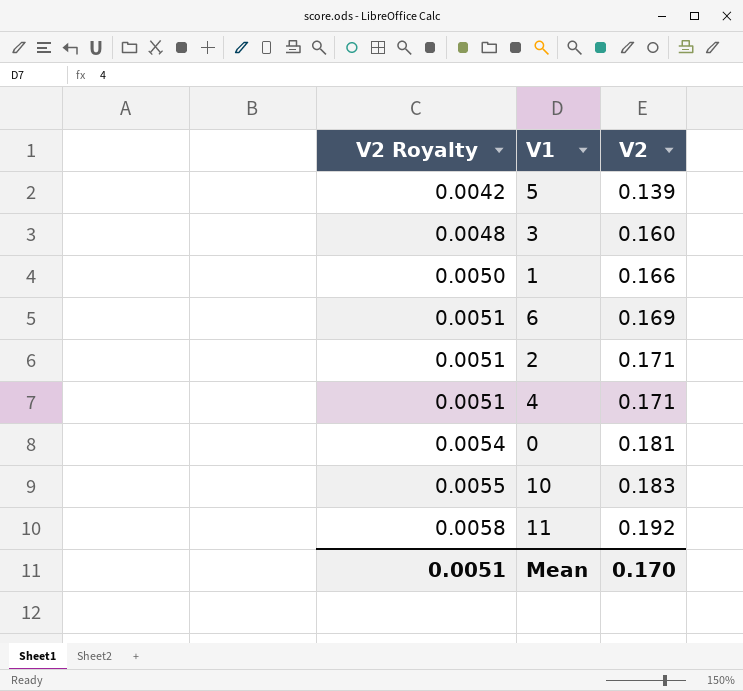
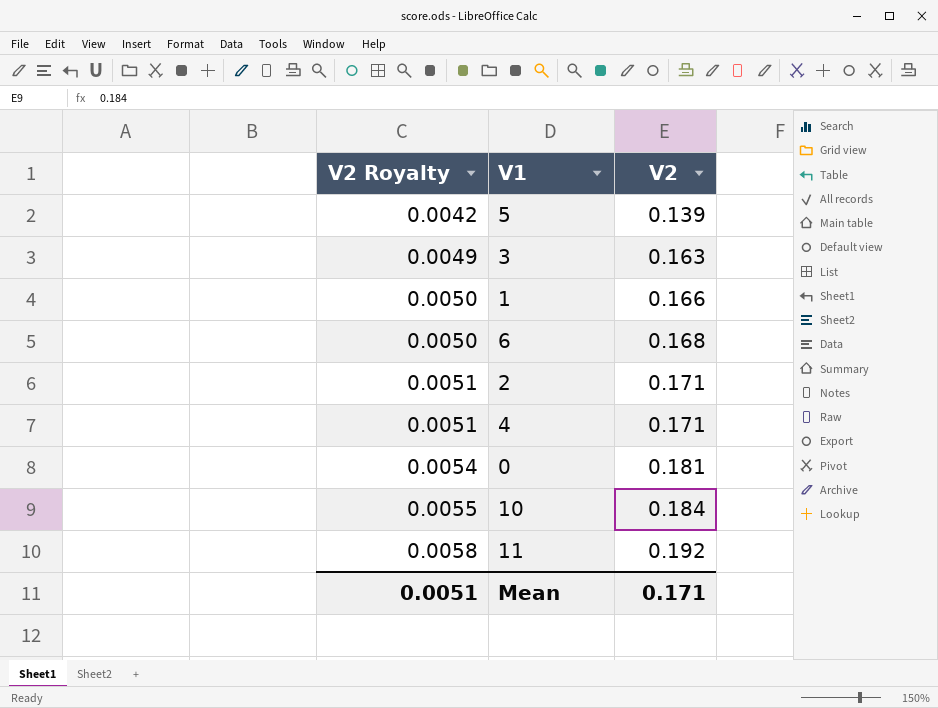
3 | V2 Royalty: 0.0048 -> 0.0049
3 | V2: 0.160 -> 0.163
6 | V2 Royalty: 0.0051 -> 0.0050
6 | V2: 0.169 -> 0.168
10 | V2: 0.183 -> 0.184
Mean | V2: 0.170 -> 0.171

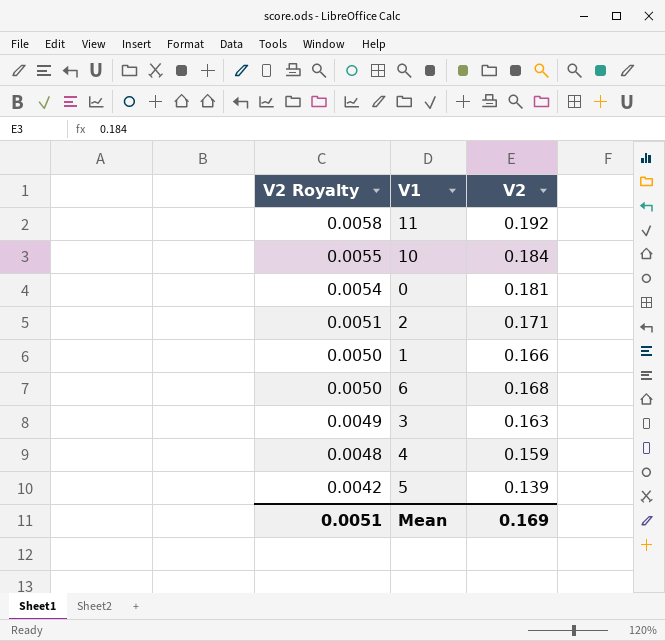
row order: V2 Royalty ascending -> V2 Royalty descending
4 | V2 Royalty: 0.0051 -> 0.0048
4 | V2: 0.171 -> 0.159
Mean | V2: 0.171 -> 0.169

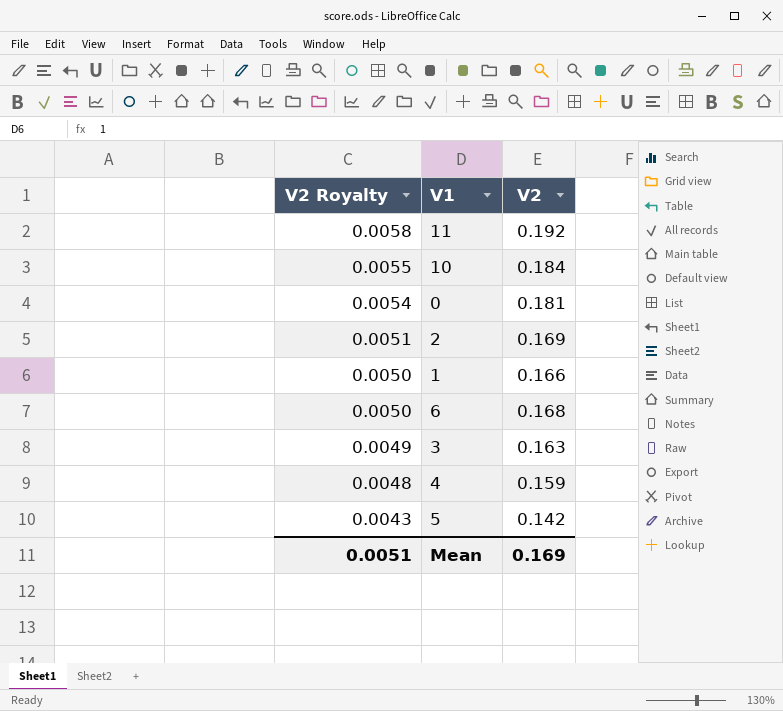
2 | V2: 0.171 -> 0.169
5 | V2 Royalty: 0.0042 -> 0.0043
5 | V2: 0.139 -> 0.142

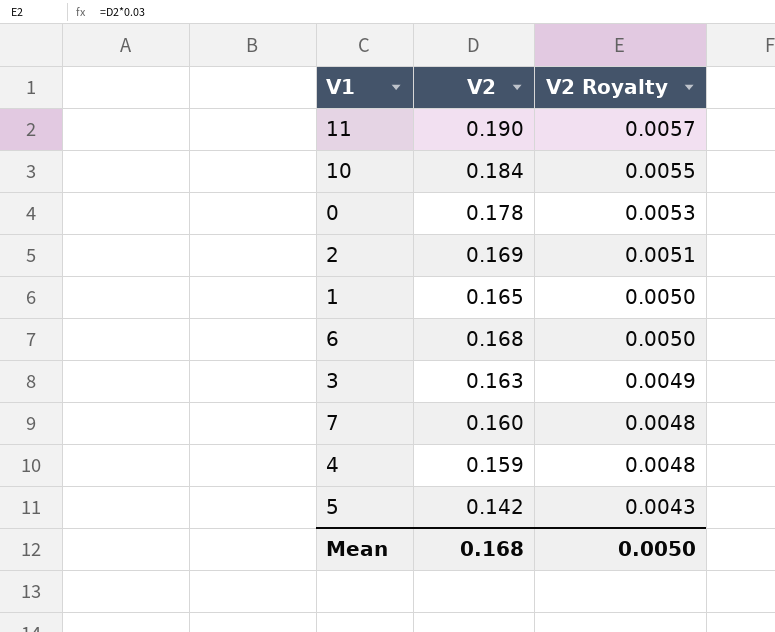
column V2 Royalty | position: 1 -> 3
11 | V2: 0.192 -> 0.190
11 | V2 Royalty: 0.0058 -> 0.0057
0 | V2: 0.181 -> 0.178
0 | V2 Royalty: 0.0054 -> 0.0053
1 | V2: 0.166 -> 0.165
row 7: none -> 0.160 | 0.0048
Mean | V2: 0.169 -> 0.168
Mean | V2 Royalty: 0.0051 -> 0.0050

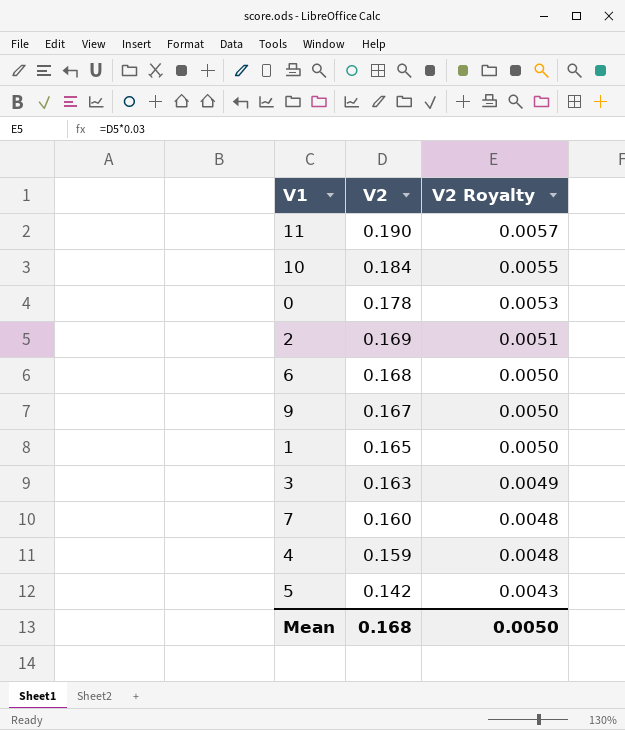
row order: V2 Royalty descending -> V2 descending
row 9: none -> 0.167 | 0.0050

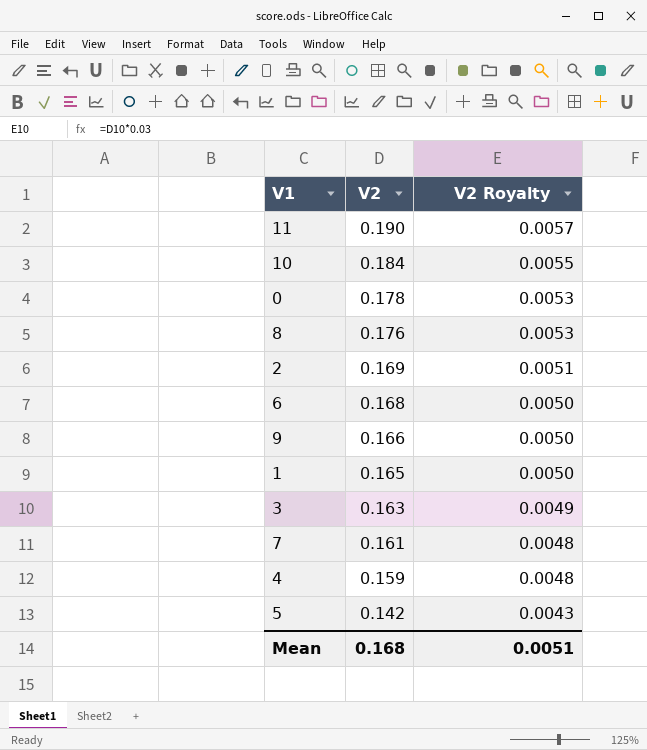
row 8: none -> 0.176 | 0.0053
9 | V2: 0.167 -> 0.166
7 | V2: 0.160 -> 0.161
Mean | V2 Royalty: 0.0050 -> 0.0051

